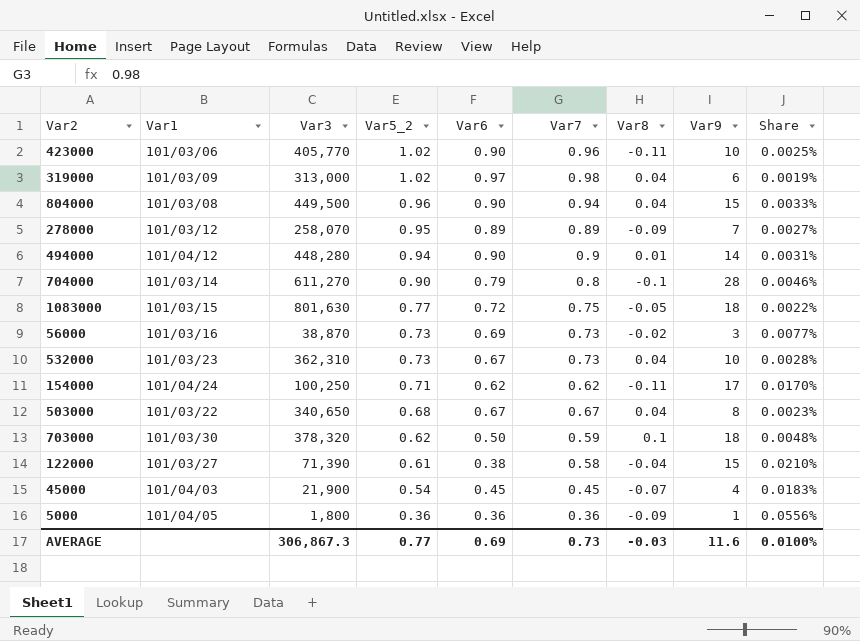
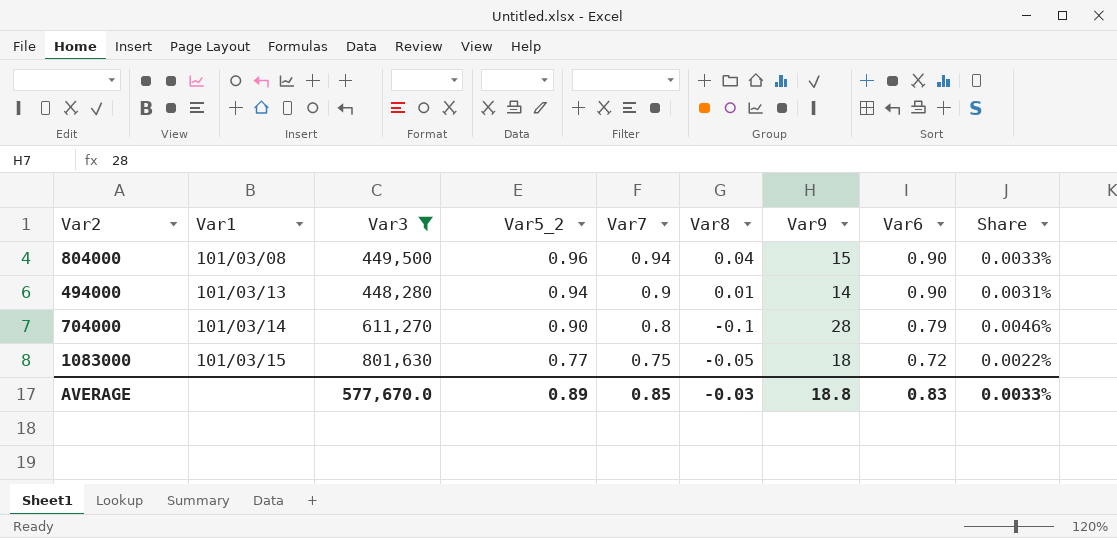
filter: none -> Var3 >= 448,280
column Var6 | position: 5 -> 8
494000 | Var1: 101/04/12 -> 101/03/13
AVERAGE | Var3: 306,867.3 -> 577,670.0
AVERAGE | Var5_2: 0.77 -> 0.89
AVERAGE | Var7: 0.73 -> 0.85
AVERAGE | Var9: 11.6 -> 18.8
AVERAGE | Var6: 0.69 -> 0.83
AVERAGE | Share: 0.0100% -> 0.0033%

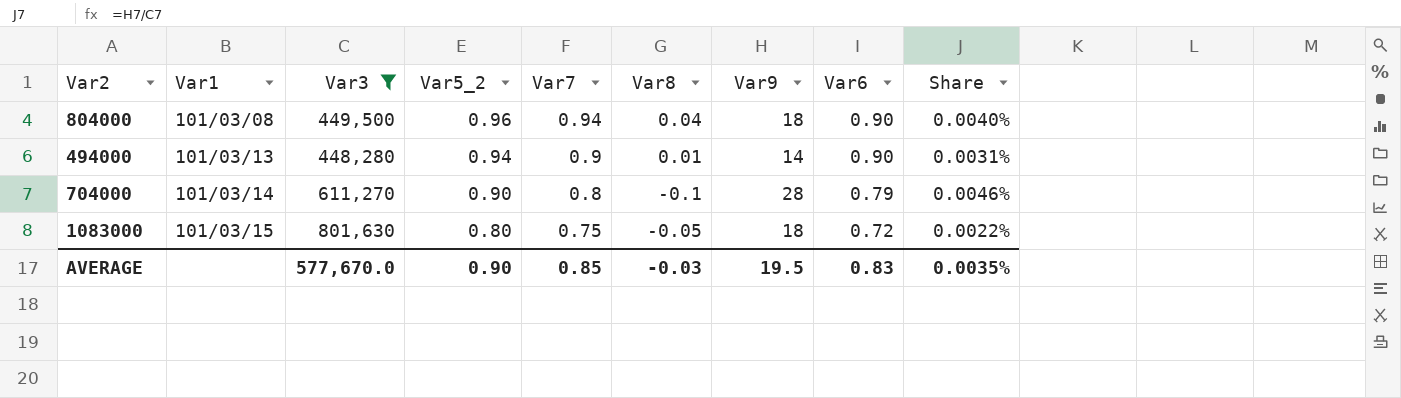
804000 | Var9: 15 -> 18
804000 | Share: 0.0033% -> 0.0040%
1083000 | Var5_2: 0.77 -> 0.80
AVERAGE | Var5_2: 0.89 -> 0.90
AVERAGE | Var9: 18.8 -> 19.5
AVERAGE | Share: 0.0033% -> 0.0035%

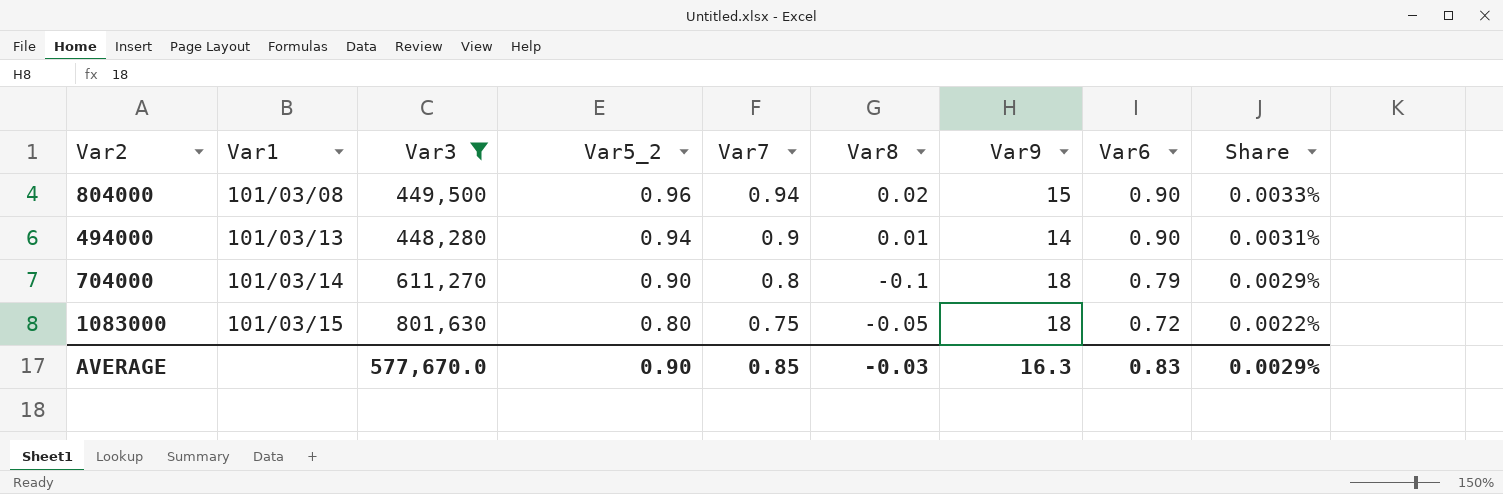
804000 | Var8: 0.04 -> 0.02
804000 | Var9: 18 -> 15
804000 | Share: 0.0040% -> 0.0033%
704000 | Var9: 28 -> 18
704000 | Share: 0.0046% -> 0.0029%
AVERAGE | Var9: 19.5 -> 16.3
AVERAGE | Share: 0.0035% -> 0.0029%

